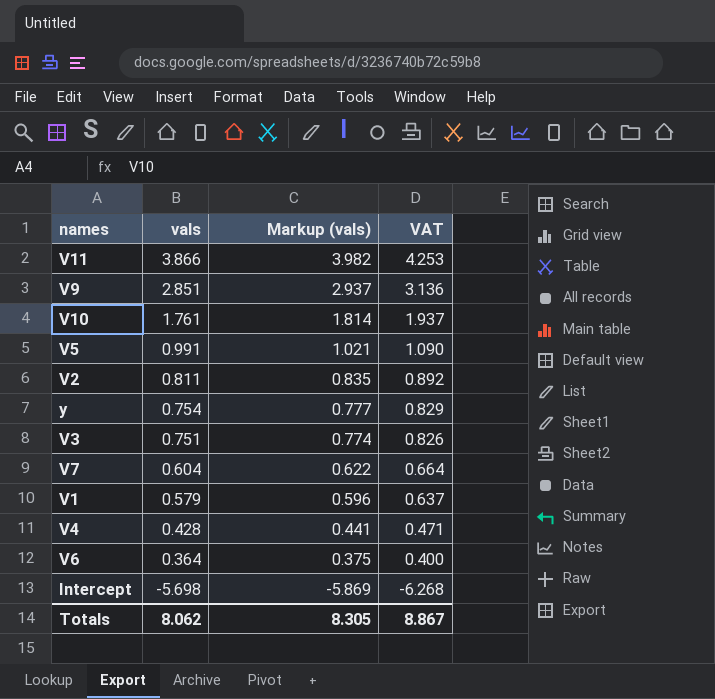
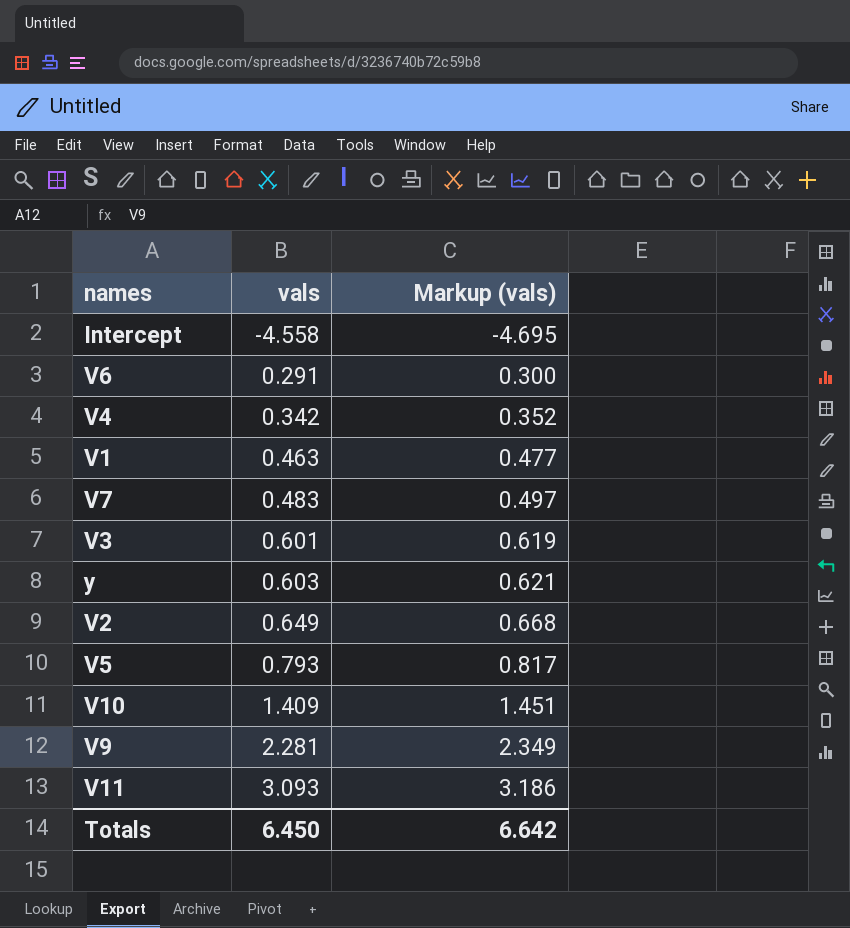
row order: vals descending -> vals ascending
column VAT | formula: [vals] * 1.1 -> none
Intercept | vals: -5.698 -> -4.558
Intercept | Markup (vals): -5.869 -> -4.695
V6 | vals: 0.364 -> 0.291
V6 | Markup (vals): 0.375 -> 0.300
V4 | vals: 0.428 -> 0.342
V4 | Markup (vals): 0.441 -> 0.352
V1 | vals: 0.579 -> 0.463
V1 | Markup (vals): 0.596 -> 0.477
V7 | vals: 0.604 -> 0.483
V7 | Markup (vals): 0.622 -> 0.497
V3 | vals: 0.751 -> 0.601
V3 | Markup (vals): 0.774 -> 0.619
y | vals: 0.754 -> 0.603
y | Markup (vals): 0.777 -> 0.621
V2 | vals: 0.811 -> 0.649
V2 | Markup (vals): 0.835 -> 0.668
V5 | vals: 0.991 -> 0.793
V5 | Markup (vals): 1.021 -> 0.817
V10 | vals: 1.761 -> 1.409
V10 | Markup (vals): 1.814 -> 1.451
V9 | vals: 2.851 -> 2.281
V9 | Markup (vals): 2.937 -> 2.349
V11 | vals: 3.866 -> 3.093
V11 | Markup (vals): 3.982 -> 3.186
Totals | vals: 8.062 -> 6.450
Totals | Markup (vals): 8.305 -> 6.642

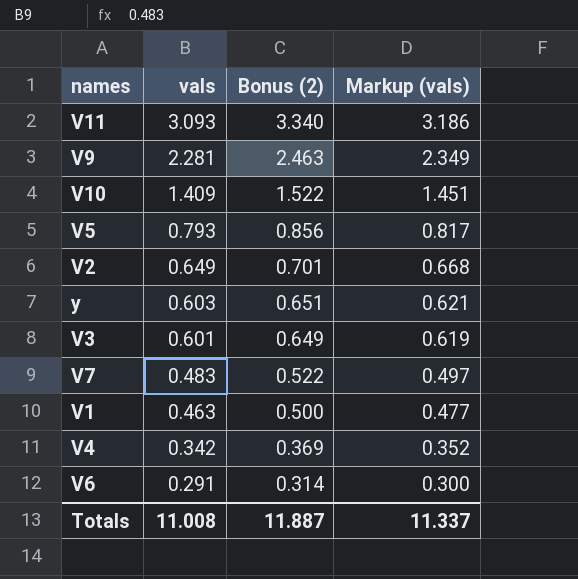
row order: vals ascending -> vals descending
column Bonus (2) | formula: none -> [vals] * 1.08
row Intercept: -4.558 | -4.695 -> none
Totals | vals: 6.450 -> 11.008
Totals | Markup (vals): 6.642 -> 11.337

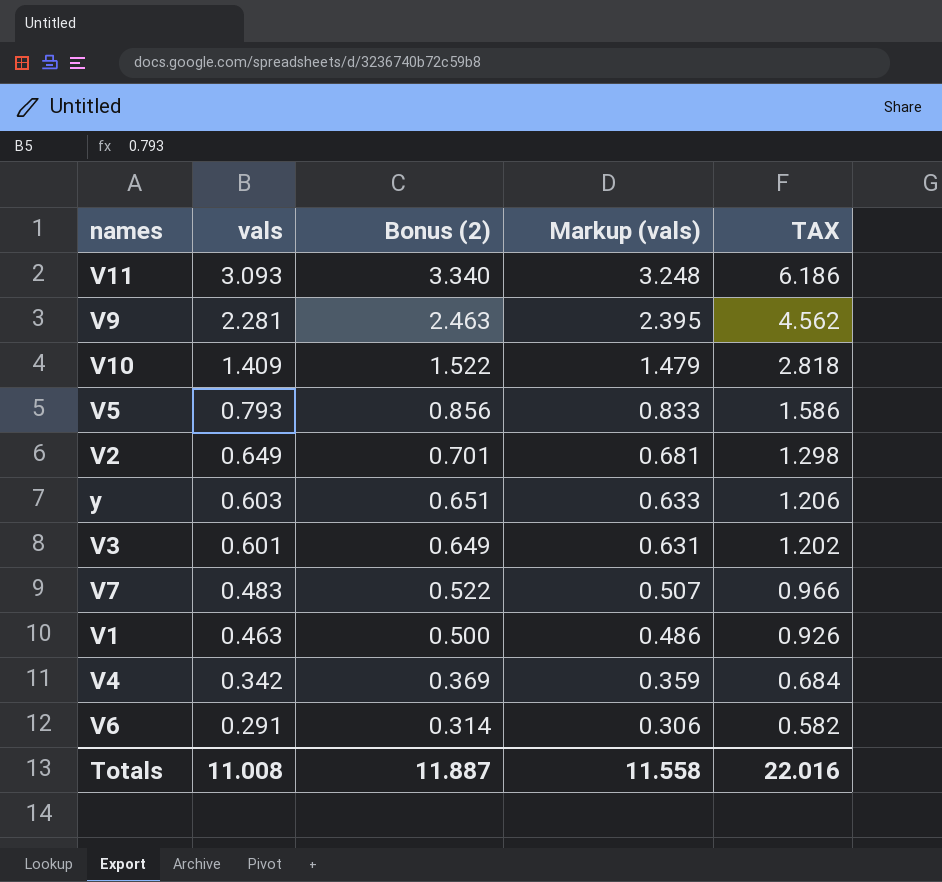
column Markup (vals) | formula: [vals] * 1.03 -> [vals] * 1.05
column TAX | formula: none -> [vals] * 2
Totals | Markup (vals): 11.337 -> 11.558

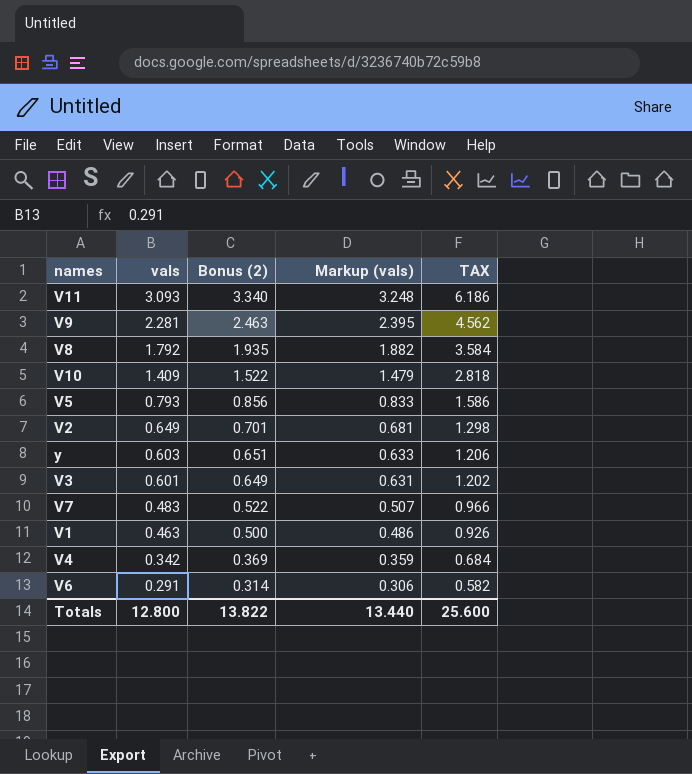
row V8: none -> 1.792 | 1.935 | 1.882 | 3.584
Totals | vals: 11.008 -> 12.800
Totals | Bonus (2): 11.887 -> 13.822
Totals | Markup (vals): 11.558 -> 13.440
Totals | TAX: 22.016 -> 25.600

